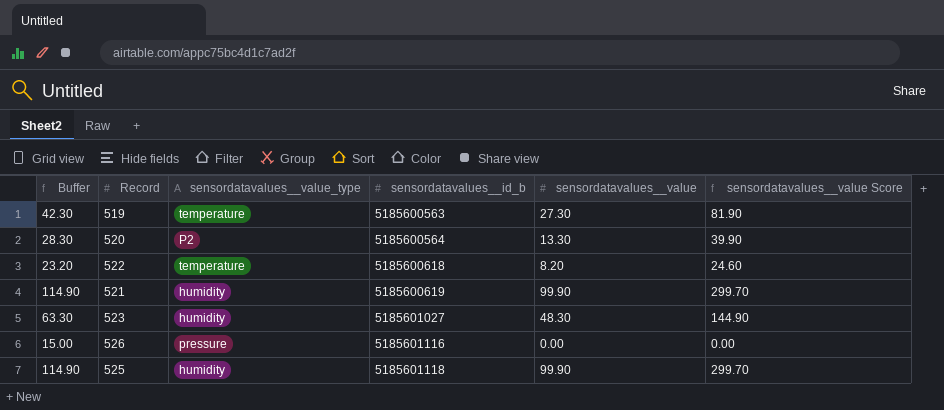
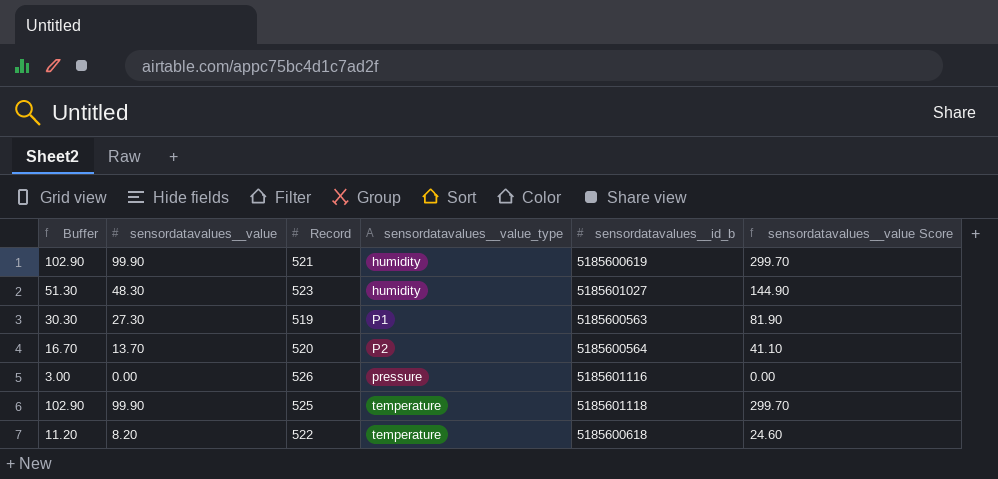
row order: sensordatavalues__id_b ascending -> sensordatavalues__value_type ascending
column Buffer | formula: [sensordatavalues__value] + 15 -> [sensordatavalues__value] + 3
column sensordatavalues__value | position: 5 -> 2
519 | sensordatavalues__value_type: temperature -> P1
520 | sensordatavalues__value: 13.30 -> 13.70
520 | sensordatavalues__value Score: 39.90 -> 41.10
525 | sensordatavalues__value_type: humidity -> temperature

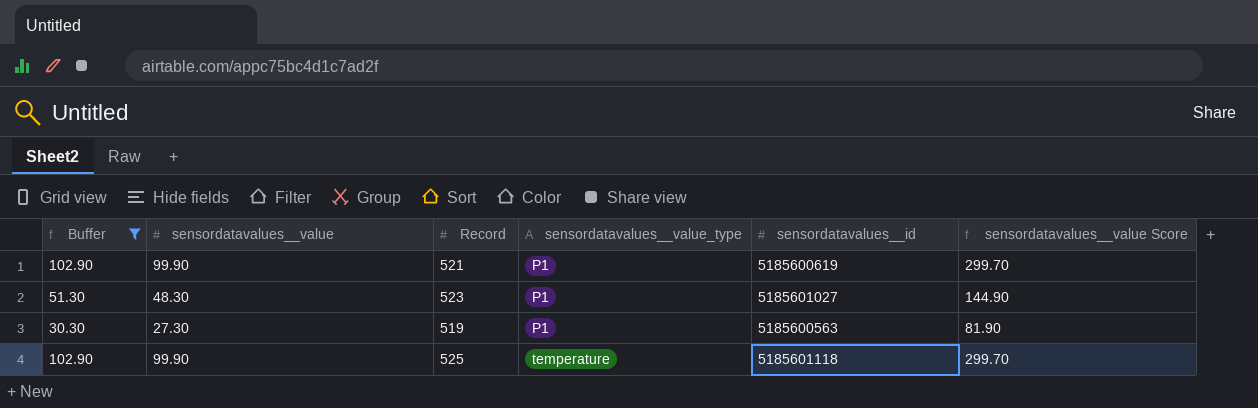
filter: none -> Buffer >= 30.30
column name: sensordatavalues__id_b -> sensordatavalues__id
521 | sensordatavalues__value_type: humidity -> P1
523 | sensordatavalues__value_type: humidity -> P1

